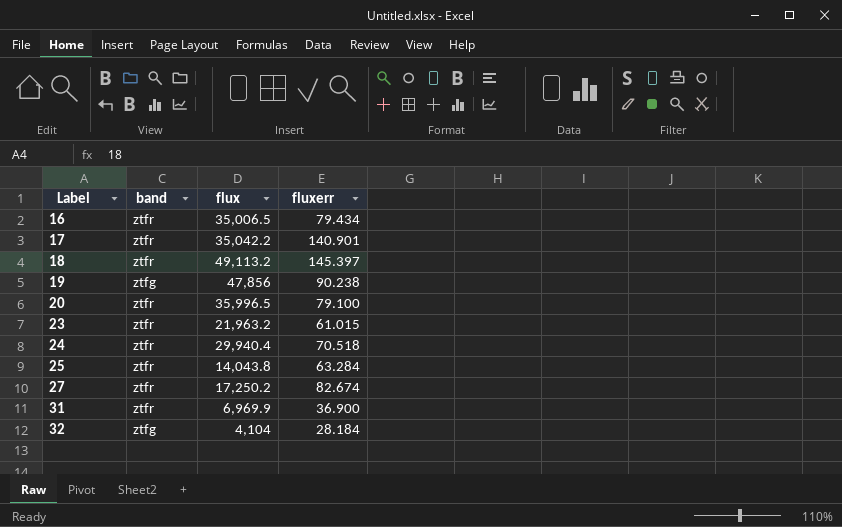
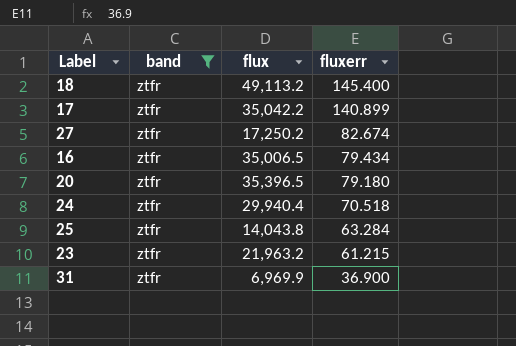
filter: none -> band = ztfr
row order: Label ascending -> fluxerr descending
18 | fluxerr: 145.397 -> 145.400
17 | fluxerr: 140.901 -> 140.899
20 | flux: 35,996.5 -> 35,396.5
20 | fluxerr: 79.100 -> 79.180
23 | fluxerr: 61.015 -> 61.215

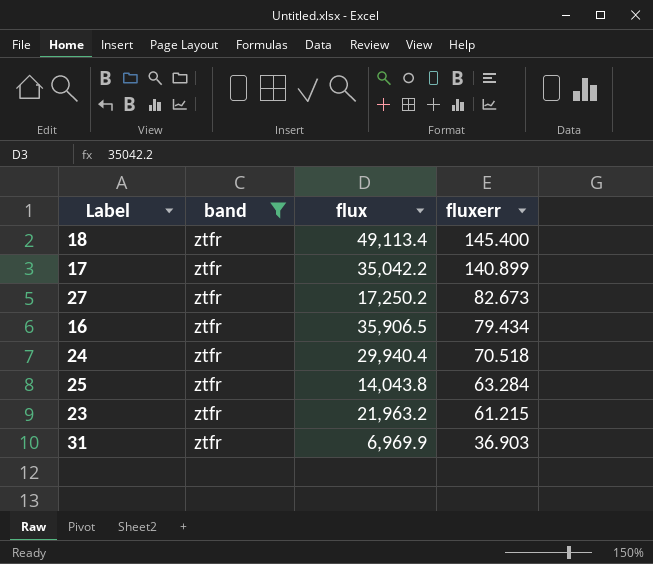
row 20: ztfr | 35,396.5 | 79.180 -> none
18 | flux: 49,113.2 -> 49,113.4
27 | fluxerr: 82.674 -> 82.673
16 | flux: 35,006.5 -> 35,906.5
31 | fluxerr: 36.900 -> 36.903

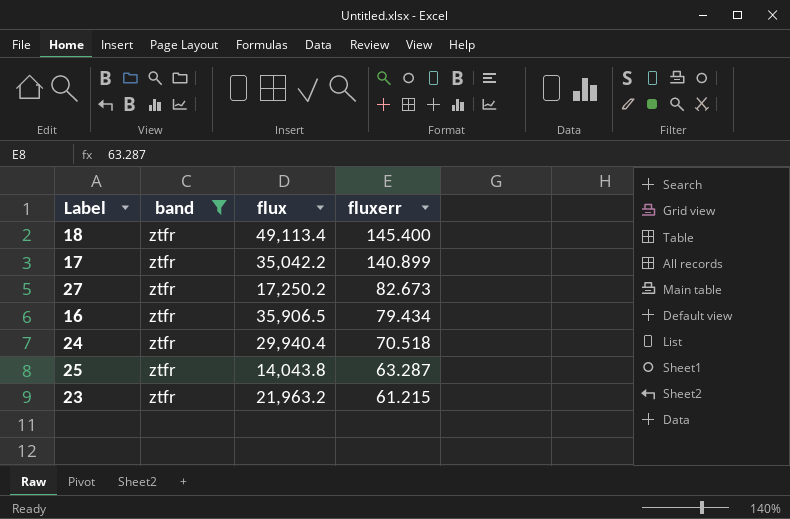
row 31: ztfr | 6,969.9 | 36.903 -> none
25 | fluxerr: 63.284 -> 63.287

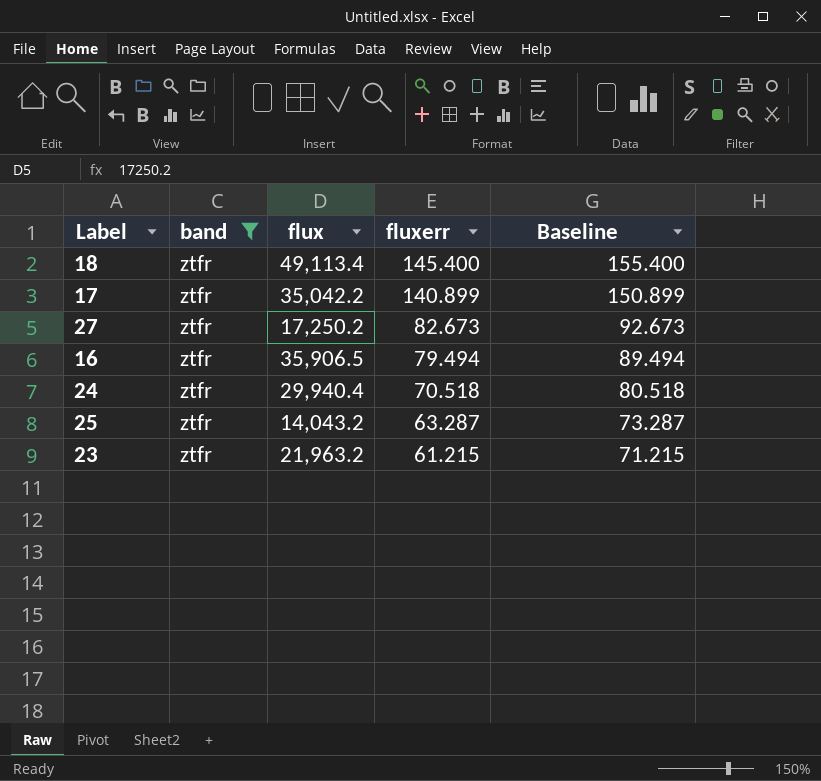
column Baseline | formula: none -> [fluxerr] + 10
16 | fluxerr: 79.434 -> 79.494
25 | flux: 14,043.8 -> 14,043.2

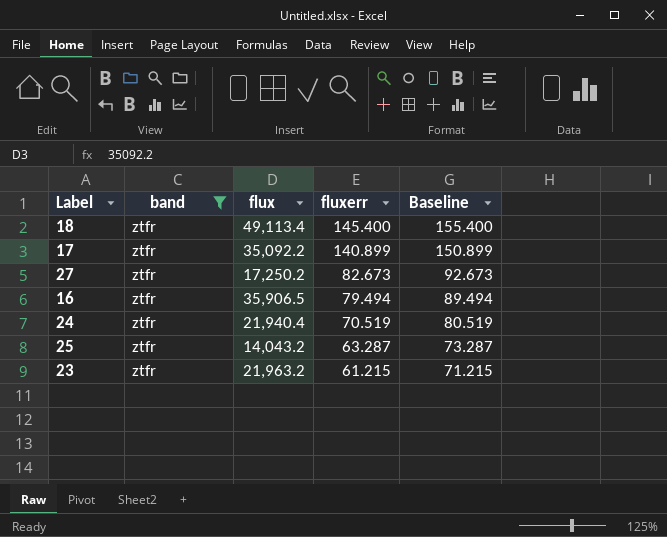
17 | flux: 35,042.2 -> 35,092.2
24 | flux: 29,940.4 -> 21,940.4
24 | fluxerr: 70.518 -> 70.519
24 | Baseline: 80.518 -> 80.519

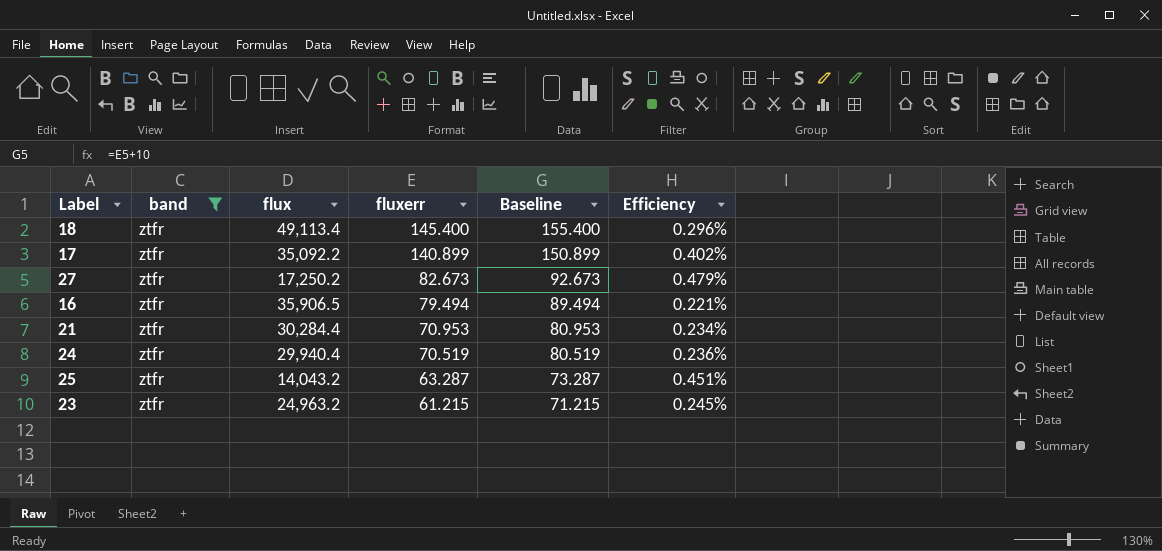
column Efficiency | formula: none -> [fluxerr] / [flux]
row 21: none -> ztfr | 30,284.4 | 70.953 | 80.953 | 0.234%
24 | flux: 21,940.4 -> 29,940.4
23 | flux: 21,963.2 -> 24,963.2

